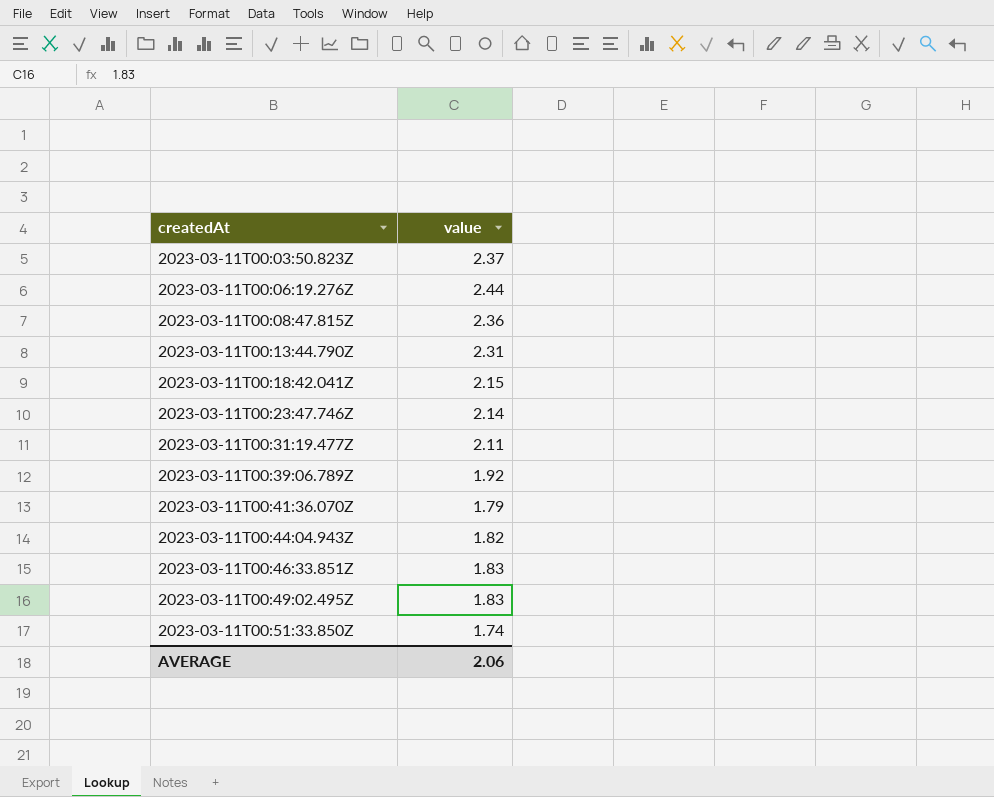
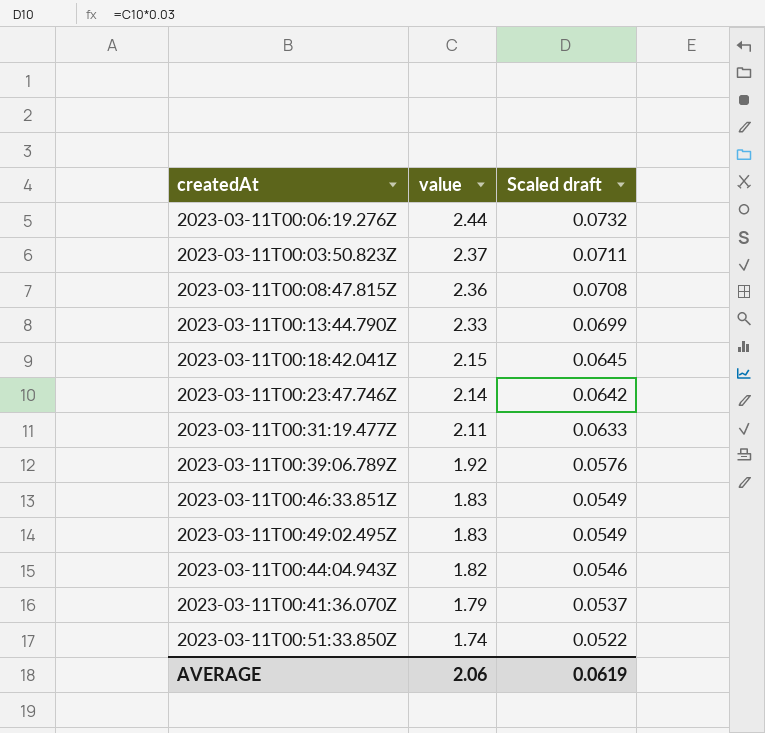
row order: createdAt ascending -> value descending
column Scaled draft | formula: none -> [value] * 0.03
2023-03-11T00:13:44.790Z | value: 2.31 -> 2.33

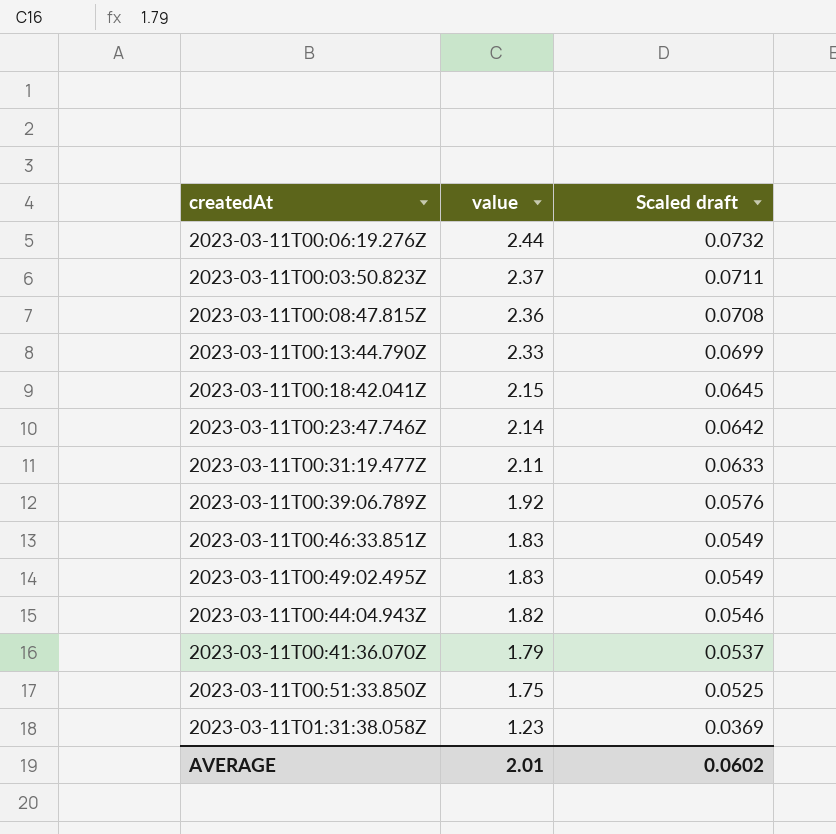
2023-03-11T00:51:33.850Z | value: 1.74 -> 1.75
2023-03-11T00:51:33.850Z | Scaled draft: 0.0522 -> 0.0525
row 2023-03-11T01:31:38.058Z: none -> 1.23 | 0.0369
AVERAGE | value: 2.06 -> 2.01
AVERAGE | Scaled draft: 0.0619 -> 0.0602

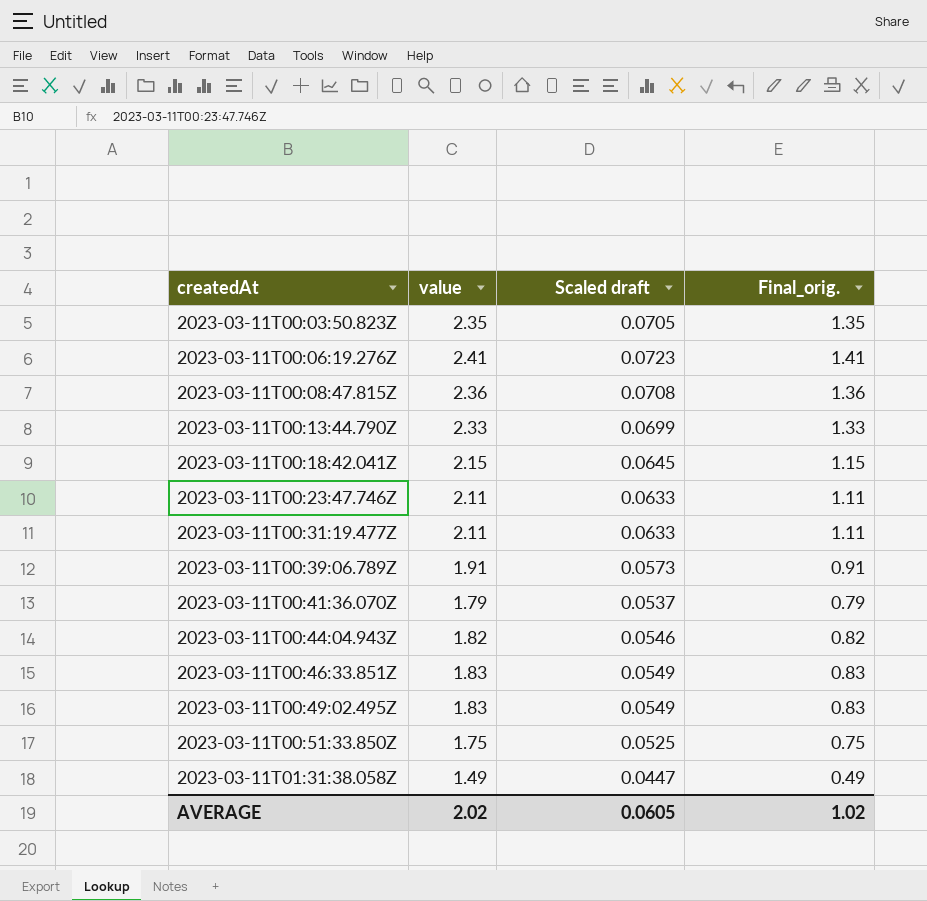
row order: value descending -> createdAt ascending
column Final_orig. | formula: none -> [value] - 1
2023-03-11T00:03:50.823Z | value: 2.37 -> 2.35
2023-03-11T00:03:50.823Z | Scaled draft: 0.0711 -> 0.0705
2023-03-11T00:06:19.276Z | value: 2.44 -> 2.41
2023-03-11T00:06:19.276Z | Scaled draft: 0.0732 -> 0.0723
2023-03-11T00:23:47.746Z | value: 2.14 -> 2.11
2023-03-11T00:23:47.746Z | Scaled draft: 0.0642 -> 0.0633
2023-03-11T00:39:06.789Z | value: 1.92 -> 1.91
2023-03-11T00:39:06.789Z | Scaled draft: 0.0576 -> 0.0573
2023-03-11T01:31:38.058Z | value: 1.23 -> 1.49
2023-03-11T01:31:38.058Z | Scaled draft: 0.0369 -> 0.0447
AVERAGE | value: 2.01 -> 2.02
AVERAGE | Scaled draft: 0.0602 -> 0.0605

